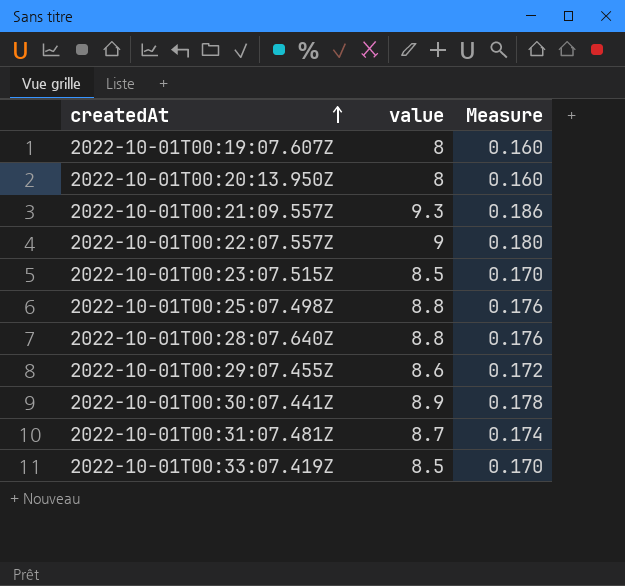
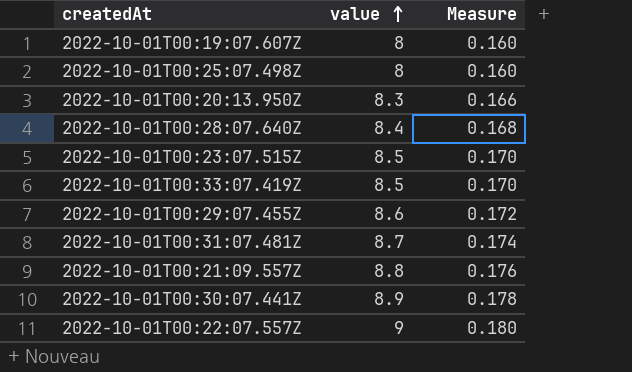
row order: createdAt ascending -> value ascending
2022-10-01T00:25:07.498Z | value: 8.8 -> 8
2022-10-01T00:25:07.498Z | Measure: 0.176 -> 0.160
2022-10-01T00:20:13.950Z | value: 8 -> 8.3
2022-10-01T00:20:13.950Z | Measure: 0.160 -> 0.166
2022-10-01T00:28:07.640Z | value: 8.8 -> 8.4
2022-10-01T00:28:07.640Z | Measure: 0.176 -> 0.168
2022-10-01T00:21:09.557Z | value: 9.3 -> 8.8
2022-10-01T00:21:09.557Z | Measure: 0.186 -> 0.176

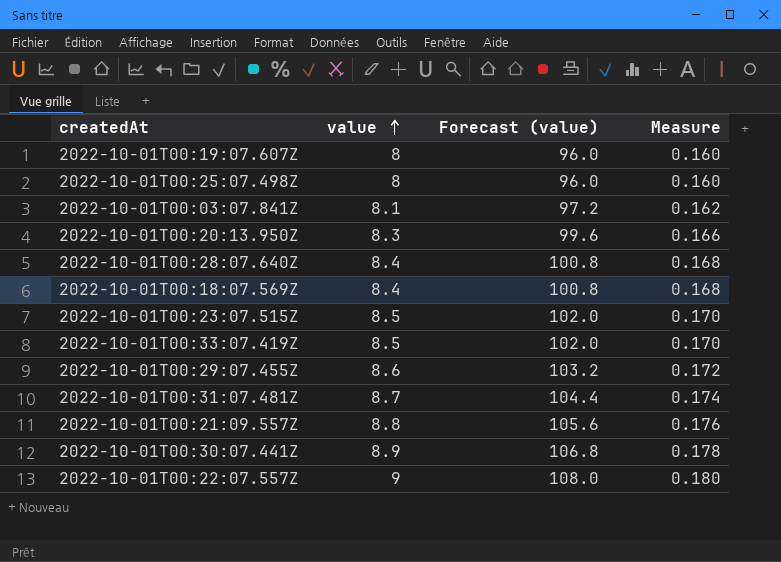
column Forecast (value) | formula: none -> [value] * 12
row 2022-10-01T00:03:07.841Z: none -> 8.1 | 97.2 | 0.162
row 2022-10-01T00:18:07.569Z: none -> 8.4 | 100.8 | 0.168

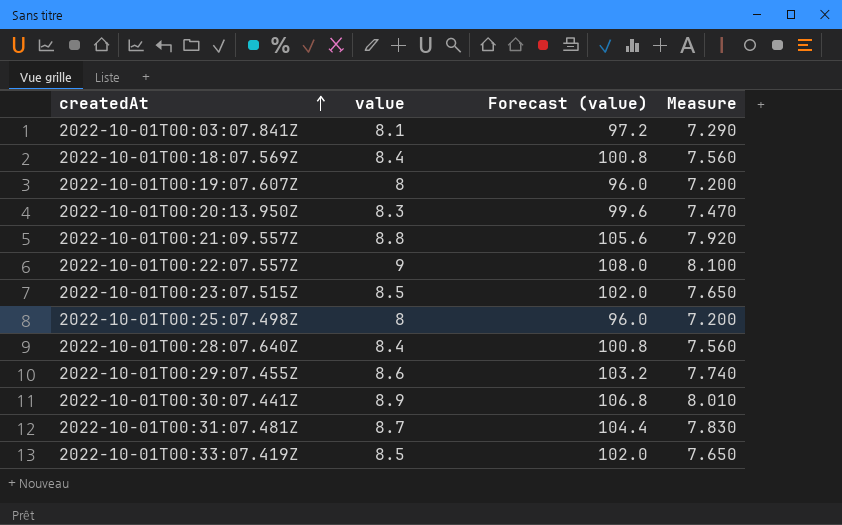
row order: value ascending -> createdAt ascending
column Measure | formula: [value] * 0.02 -> [value] * 0.9

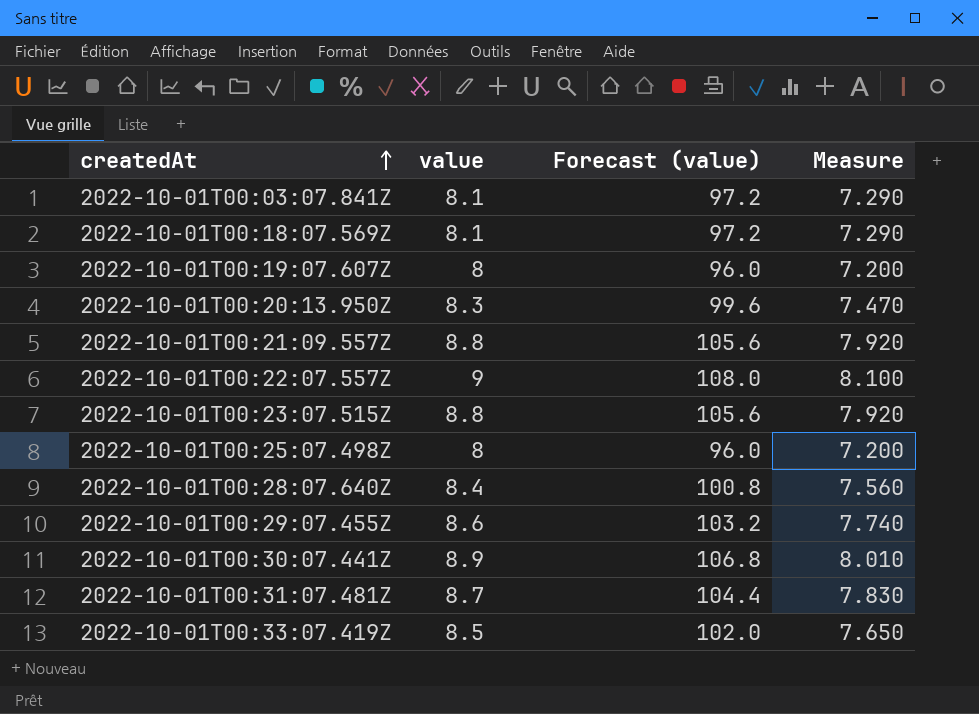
2022-10-01T00:18:07.569Z | value: 8.4 -> 8.1
2022-10-01T00:18:07.569Z | Forecast (value): 100.8 -> 97.2
2022-10-01T00:18:07.569Z | Measure: 7.560 -> 7.290
2022-10-01T00:23:07.515Z | value: 8.5 -> 8.8
2022-10-01T00:23:07.515Z | Forecast (value): 102.0 -> 105.6
2022-10-01T00:23:07.515Z | Measure: 7.650 -> 7.920

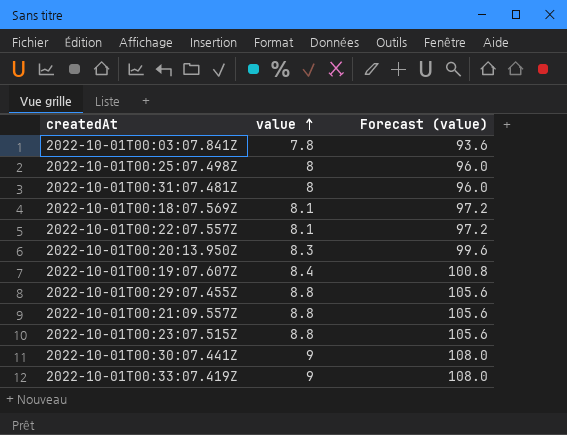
row order: createdAt ascending -> value ascending
column Measure | formula: [value] * 0.9 -> none
row 2022-10-01T00:28:07.640Z: 8.4 | 100.8 | 7.560 -> none
2022-10-01T00:03:07.841Z | value: 8.1 -> 7.8
2022-10-01T00:03:07.841Z | Forecast (value): 97.2 -> 93.6
2022-10-01T00:31:07.481Z | value: 8.7 -> 8
2022-10-01T00:31:07.481Z | Forecast (value): 104.4 -> 96.0
2022-10-01T00:22:07.557Z | value: 9 -> 8.1
2022-10-01T00:22:07.557Z | Forecast (value): 108.0 -> 97.2
2022-10-01T00:19:07.607Z | value: 8 -> 8.4
2022-10-01T00:19:07.607Z | Forecast (value): 96.0 -> 100.8
2022-10-01T00:29:07.455Z | value: 8.6 -> 8.8
2022-10-01T00:29:07.455Z | Forecast (value): 103.2 -> 105.6
2022-10-01T00:30:07.441Z | value: 8.9 -> 9
2022-10-01T00:30:07.441Z | Forecast (value): 106.8 -> 108.0
2022-10-01T00:33:07.419Z | value: 8.5 -> 9
2022-10-01T00:33:07.419Z | Forecast (value): 102.0 -> 108.0

